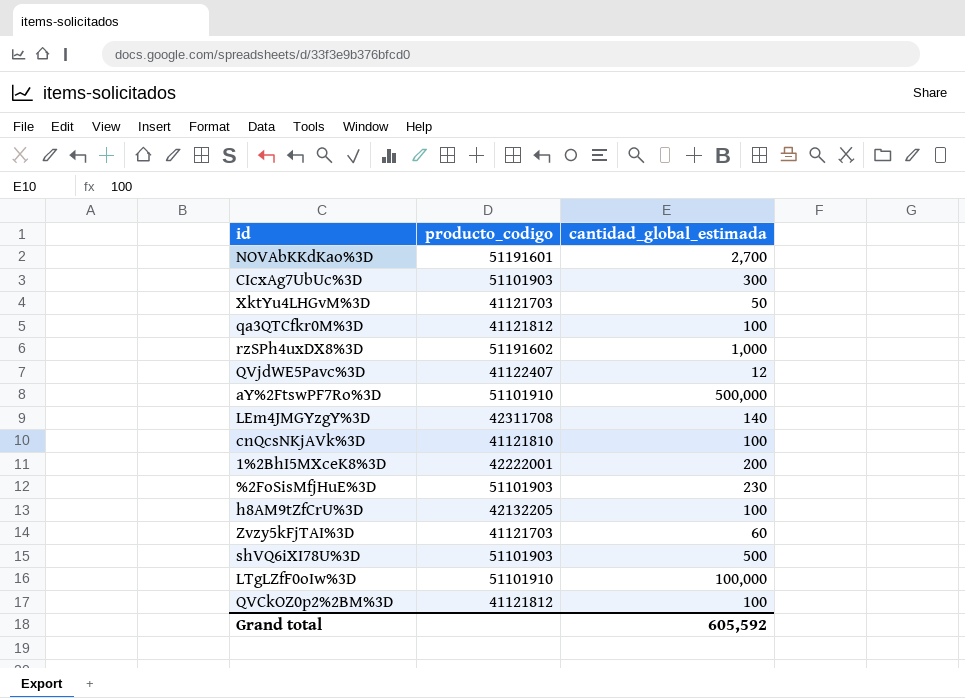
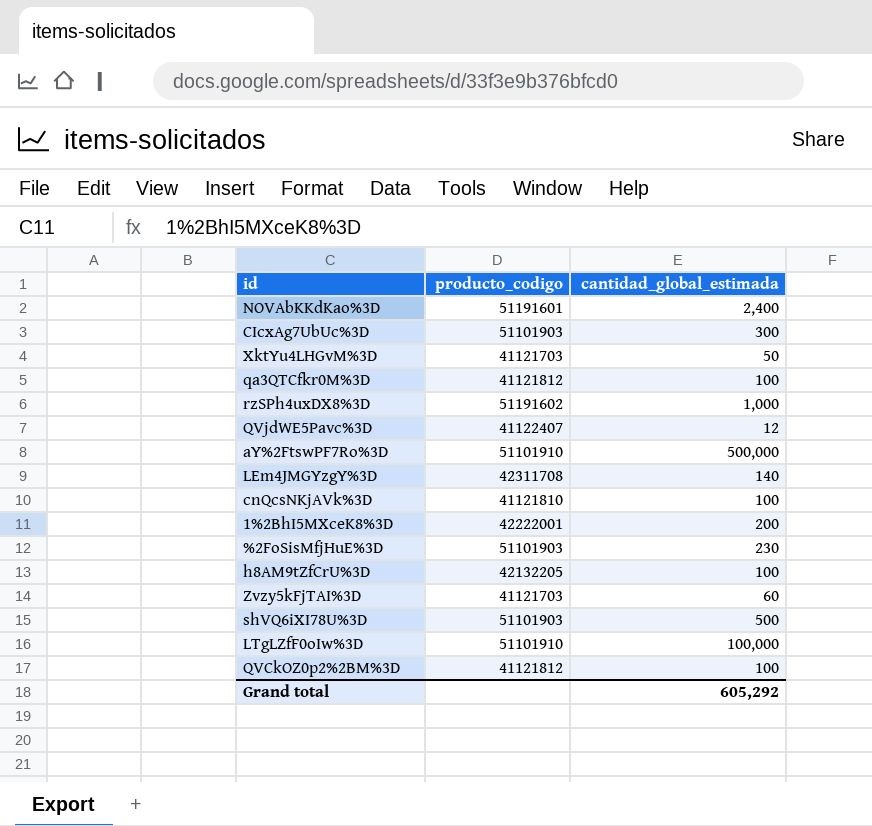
NOVAbKKdKao%3D | cantidad_global_estimada: 2,700 -> 2,400
Grand total | cantidad_global_estimada: 605,592 -> 605,292

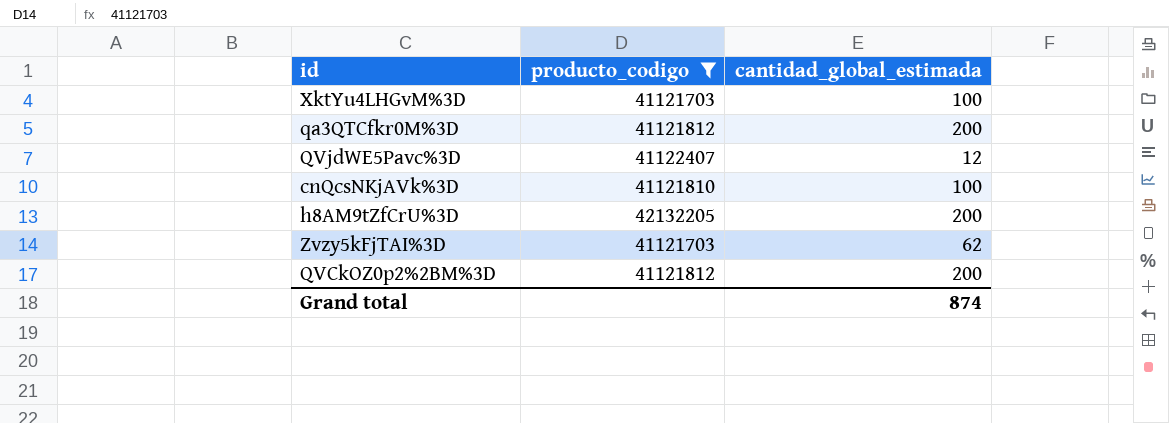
filter: none -> producto_codigo <= 42132205
XktYu4LHGvM%3D | cantidad_global_estimada: 50 -> 100
qa3QTCfkr0M%3D | cantidad_global_estimada: 100 -> 200
h8AM9tZfCrU%3D | cantidad_global_estimada: 100 -> 200
Zvzy5kFjTAI%3D | cantidad_global_estimada: 60 -> 62
QVCkOZ0p2%2BM%3D | cantidad_global_estimada: 100 -> 200
Grand total | cantidad_global_estimada: 605,292 -> 874

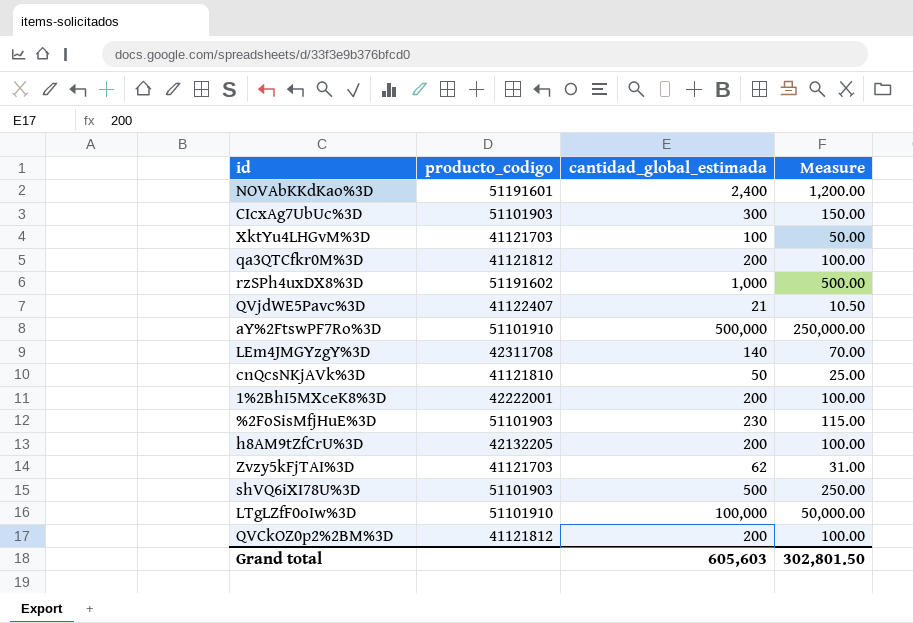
filter: producto_codigo <= 42132205 -> none
column Measure | formula: none -> [cantidad_global_estimada] * 0.5
QVjdWE5Pavc%3D | cantidad_global_estimada: 12 -> 21
cnQcsNKjAVk%3D | cantidad_global_estimada: 100 -> 50
Grand total | cantidad_global_estimada: 874 -> 605,603

